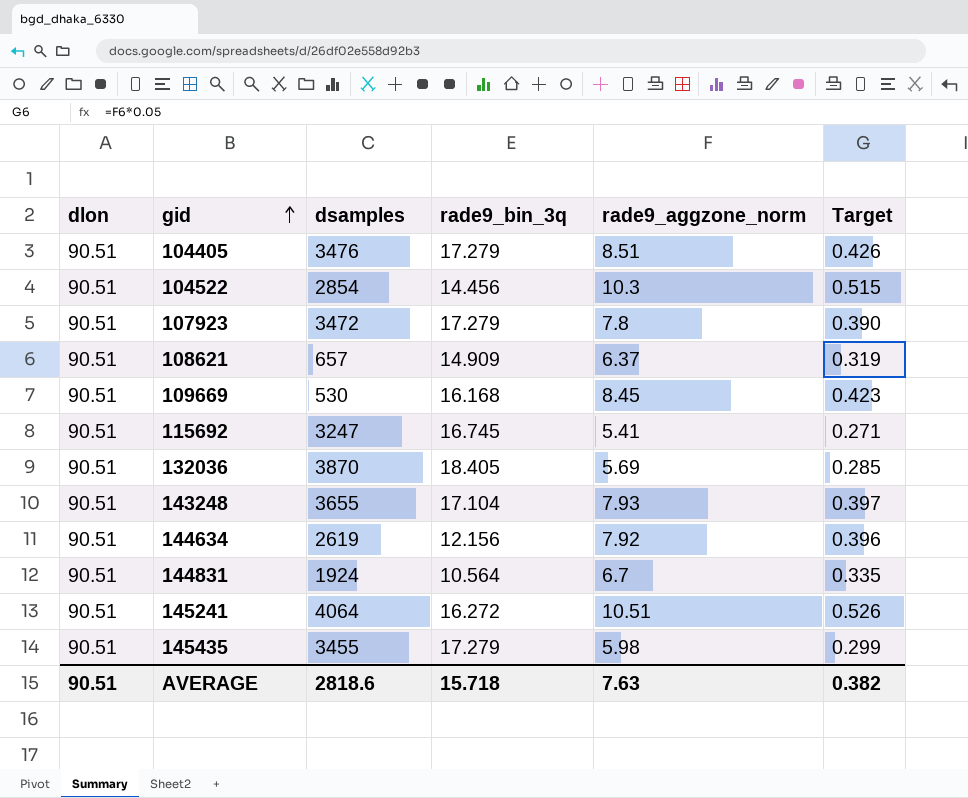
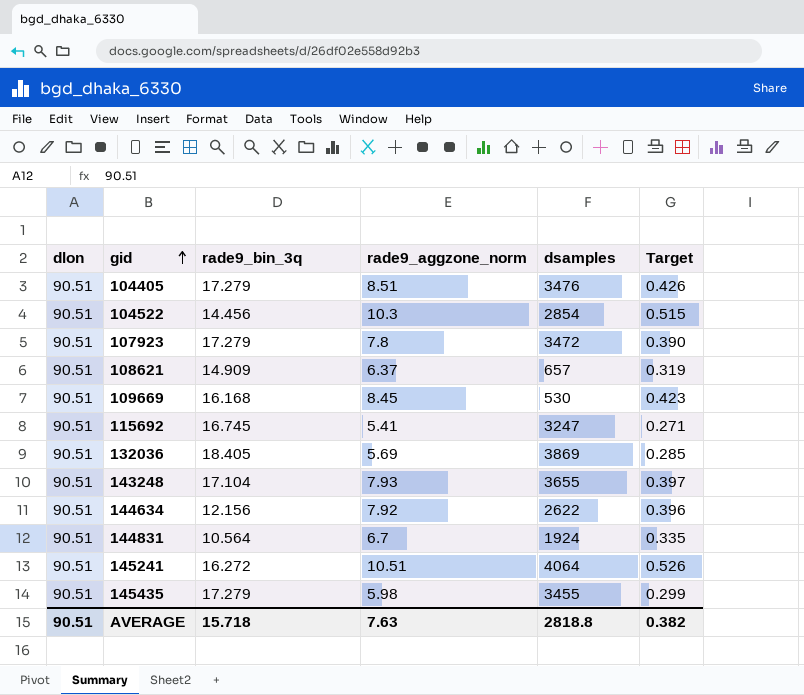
column dsamples | position: 3 -> 5
132036 | dsamples: 3870 -> 3869
144634 | dsamples: 2619 -> 2622
AVERAGE | dsamples: 2818.6 -> 2818.8

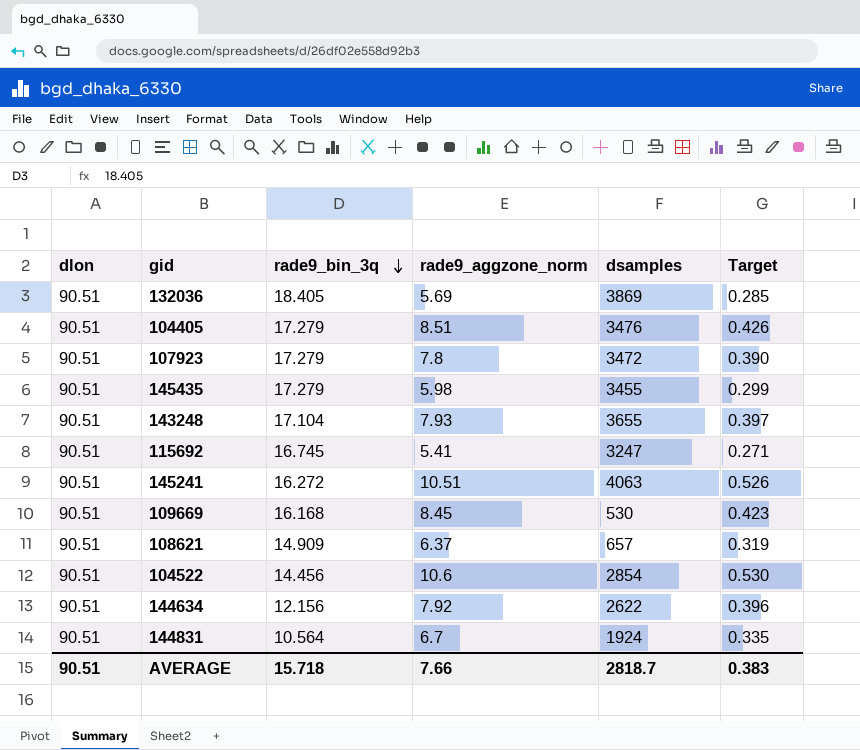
row order: gid ascending -> rade9_bin_3q descending
145241 | dsamples: 4064 -> 4063
104522 | rade9_aggzone_norm: 10.3 -> 10.6
104522 | Target: 0.515 -> 0.530
AVERAGE | rade9_aggzone_norm: 7.63 -> 7.66
AVERAGE | dsamples: 2818.8 -> 2818.7
AVERAGE | Target: 0.382 -> 0.383

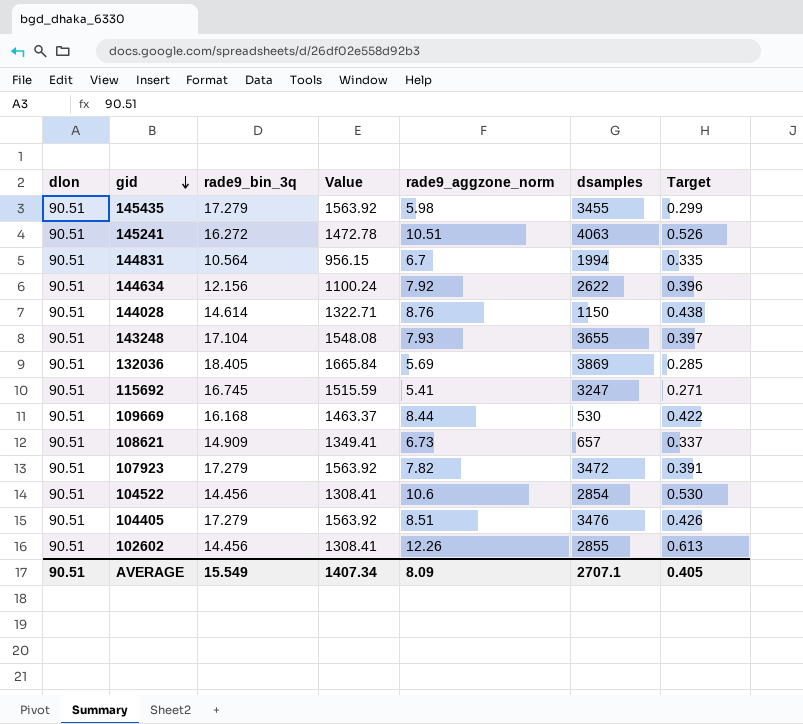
row order: rade9_bin_3q descending -> gid descending
column Value | formula: none -> [dlon] * [rade9_bin_3q]
144831 | dsamples: 1924 -> 1994
row 144028: none -> 90.51 | 14.614 | 1322.71 | 8.76 | 1150 | 0.438
109669 | rade9_aggzone_norm: 8.45 -> 8.44
109669 | Target: 0.423 -> 0.422
108621 | rade9_aggzone_norm: 6.37 -> 6.73
108621 | Target: 0.319 -> 0.337
107923 | rade9_aggzone_norm: 7.8 -> 7.82
107923 | Target: 0.390 -> 0.391
row 102602: none -> 90.51 | 14.456 | 1308.41 | 12.26 | 2855 | 0.613
AVERAGE | rade9_bin_3q: 15.718 -> 15.549
AVERAGE | rade9_aggzone_norm: 7.66 -> 8.09
AVERAGE | dsamples: 2818.7 -> 2707.1
AVERAGE | Target: 0.383 -> 0.405

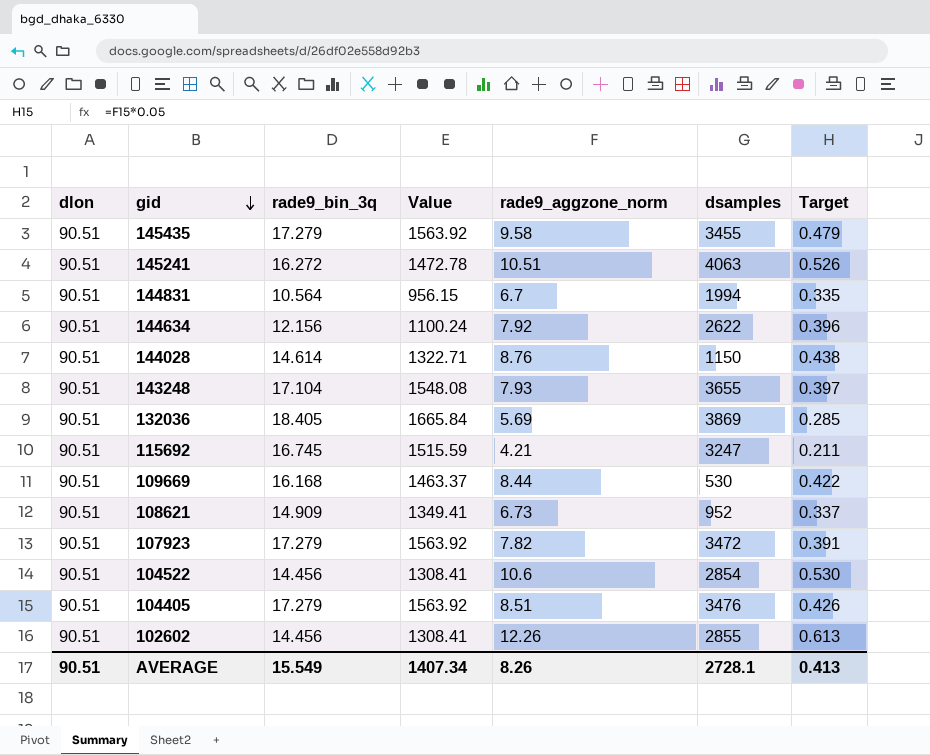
145435 | rade9_aggzone_norm: 5.98 -> 9.58
145435 | Target: 0.299 -> 0.479
115692 | rade9_aggzone_norm: 5.41 -> 4.21
115692 | Target: 0.271 -> 0.211
108621 | dsamples: 657 -> 952
AVERAGE | rade9_aggzone_norm: 8.09 -> 8.26
AVERAGE | dsamples: 2707.1 -> 2728.1
AVERAGE | Target: 0.405 -> 0.413

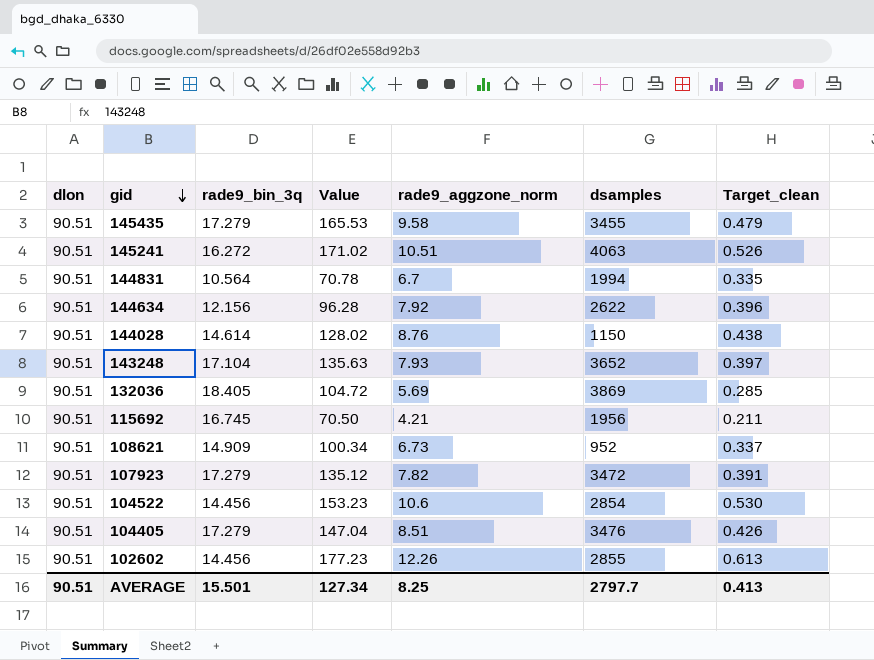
column Value | formula: [dlon] * [rade9_bin_3q] -> [rade9_bin_3q] * [rade9_aggzone_norm]
column name: Target -> Target_clean
row 109669: 90.51 | 16.168 | 1463.37 | 8.44 | 530 | 0.422 -> none
143248 | dsamples: 3655 -> 3652
115692 | dsamples: 3247 -> 1956
AVERAGE | rade9_bin_3q: 15.549 -> 15.501
AVERAGE | Value: 1407.34 -> 127.34
AVERAGE | rade9_aggzone_norm: 8.26 -> 8.25
AVERAGE | dsamples: 2728.1 -> 2797.7

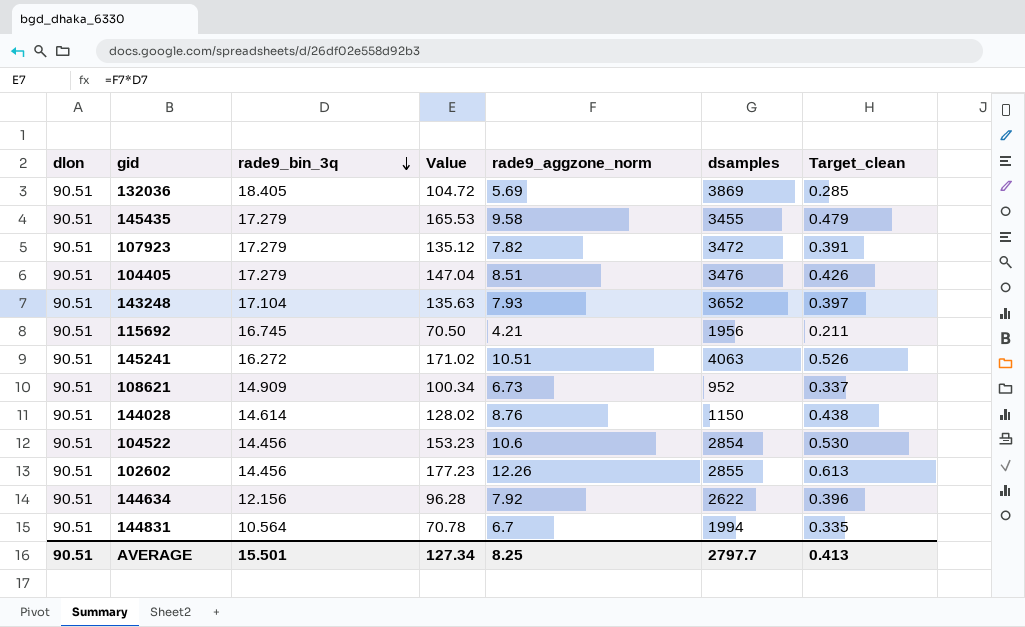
row order: gid descending -> rade9_bin_3q descending

